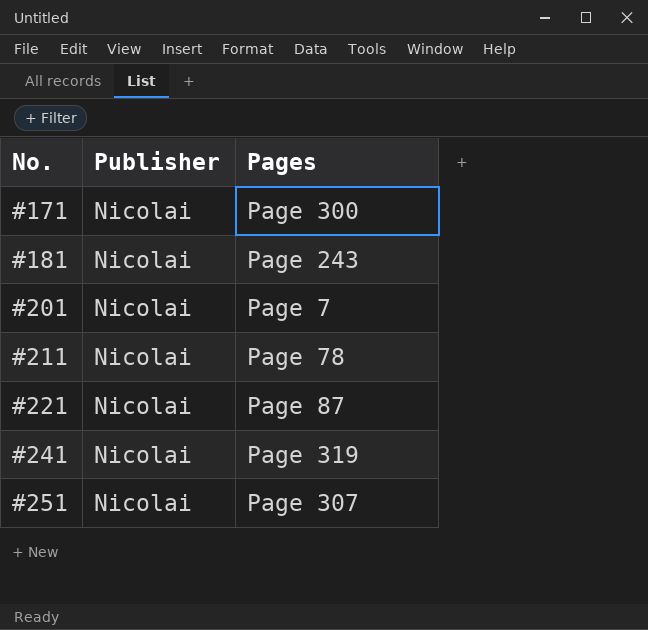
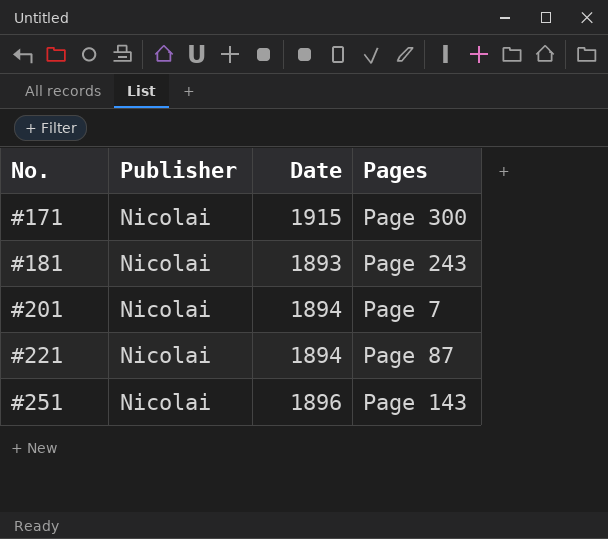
column Date | position: none -> 3
row #211: Nicolai | Page 78 -> none
row #241: Nicolai | Page 319 -> none
#251 | Pages: Page 307 -> Page 143

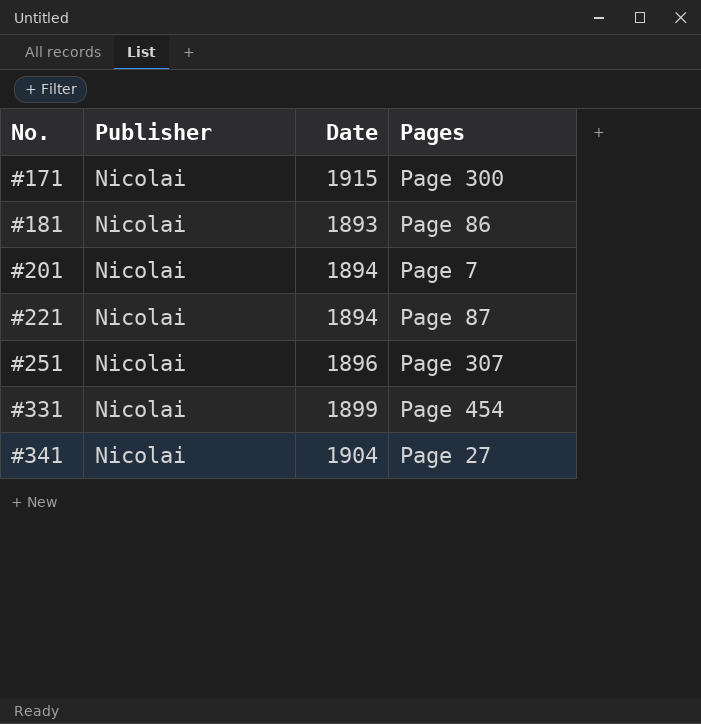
#181 | Pages: Page 243 -> Page 86
#251 | Pages: Page 143 -> Page 307
row #331: none -> Nicolai | 1899 | Page 454
row #341: none -> Nicolai | 1904 | Page 27

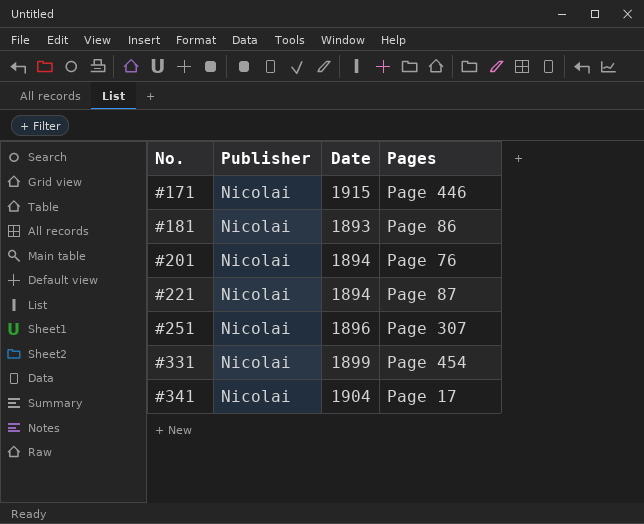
#171 | Pages: Page 300 -> Page 446
#201 | Pages: Page 7 -> Page 76
#341 | Pages: Page 27 -> Page 17

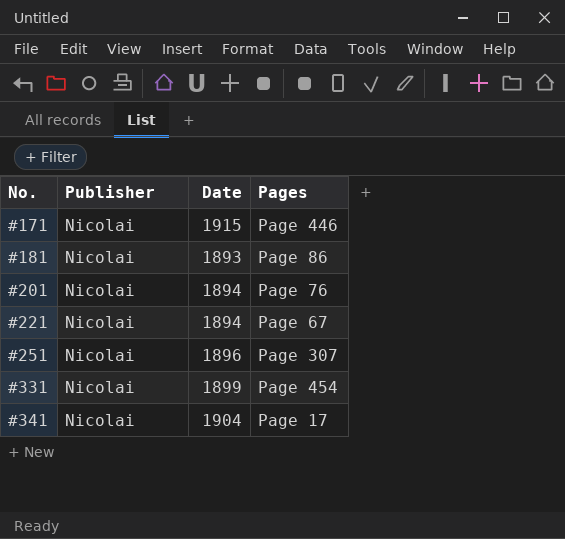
#221 | Pages: Page 87 -> Page 67

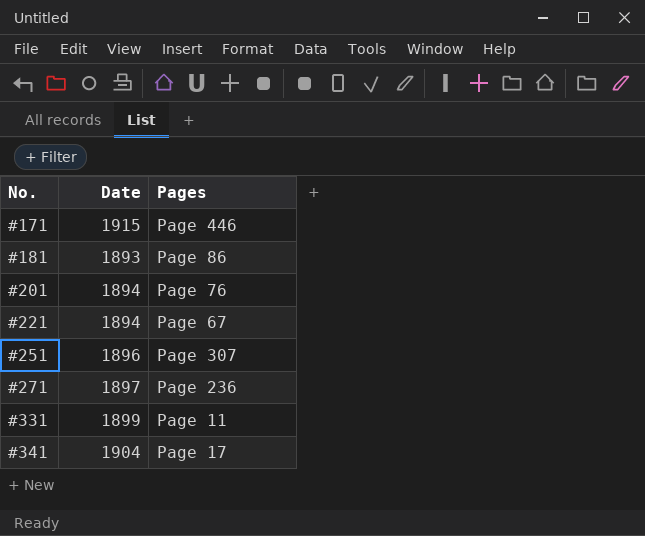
column Publisher | position: 2 -> none
row #271: none -> 1897 | Page 236
#331 | Pages: Page 454 -> Page 11

